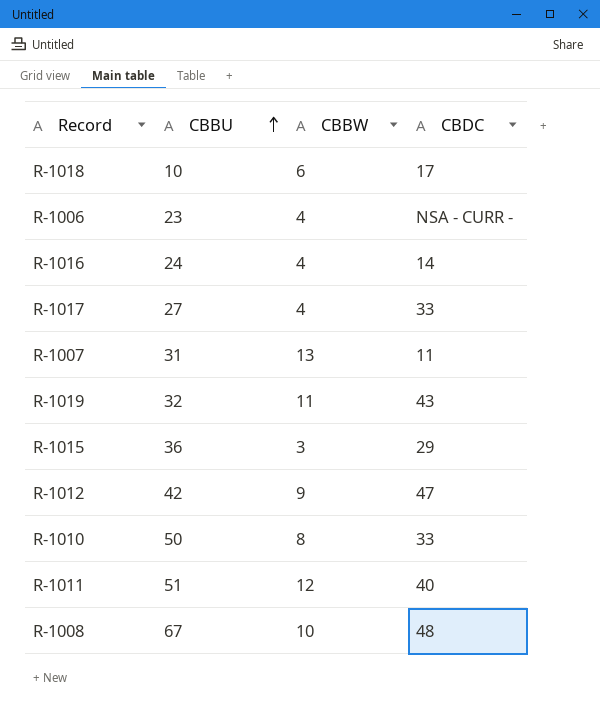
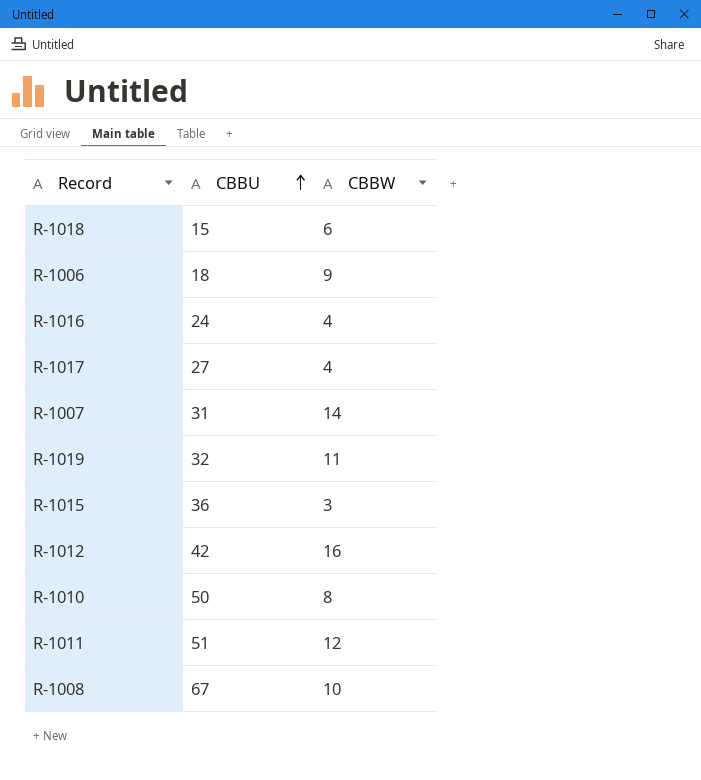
column CBDC | position: 4 -> none
R-1018 | CBBU: 10 -> 15
R-1006 | CBBU: 23 -> 18
R-1006 | CBBW: 4 -> 9
R-1007 | CBBW: 13 -> 14
R-1012 | CBBW: 9 -> 16

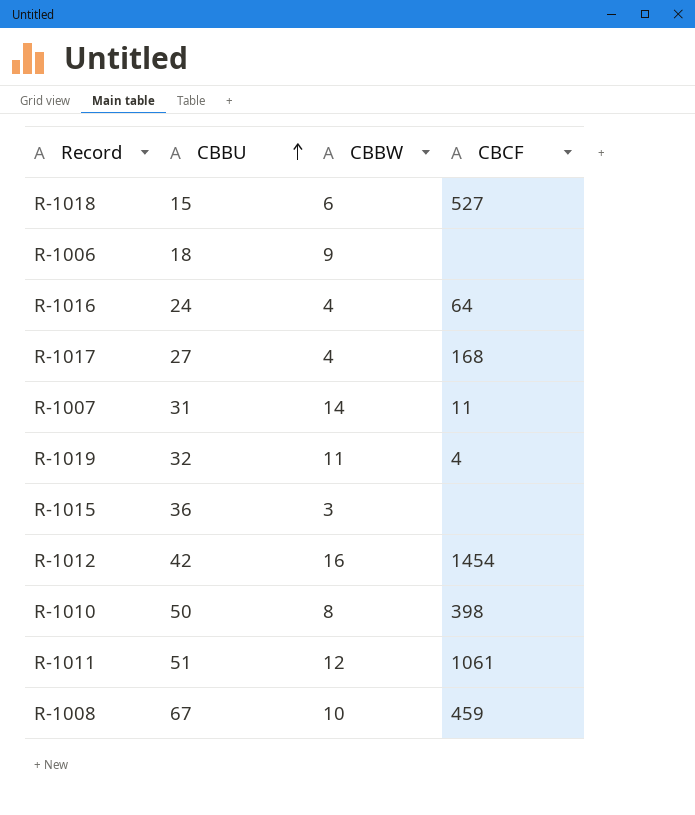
column CBCF | position: none -> 4

